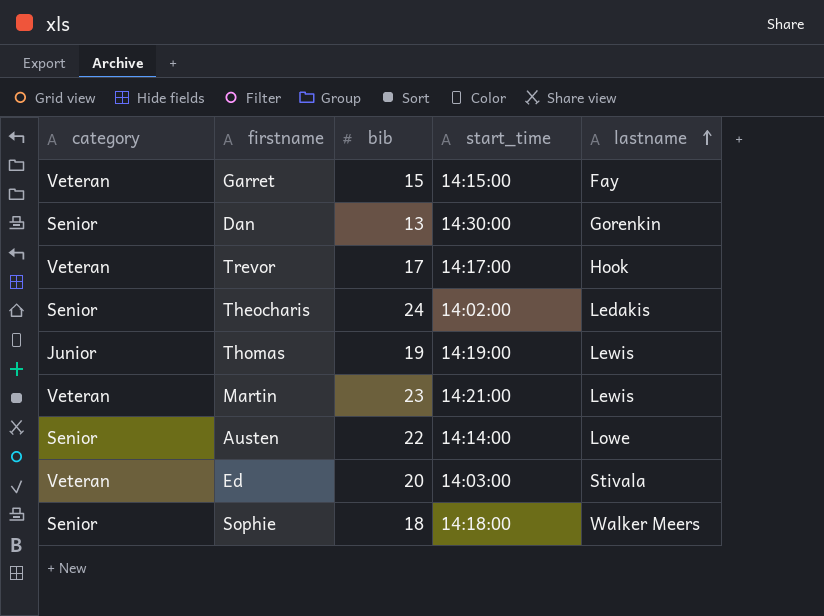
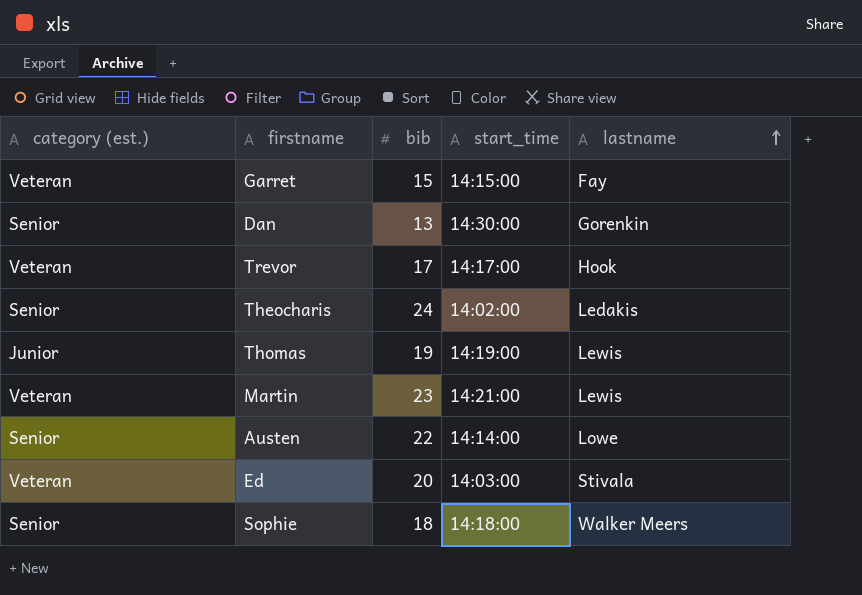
column name: category -> category (est.)

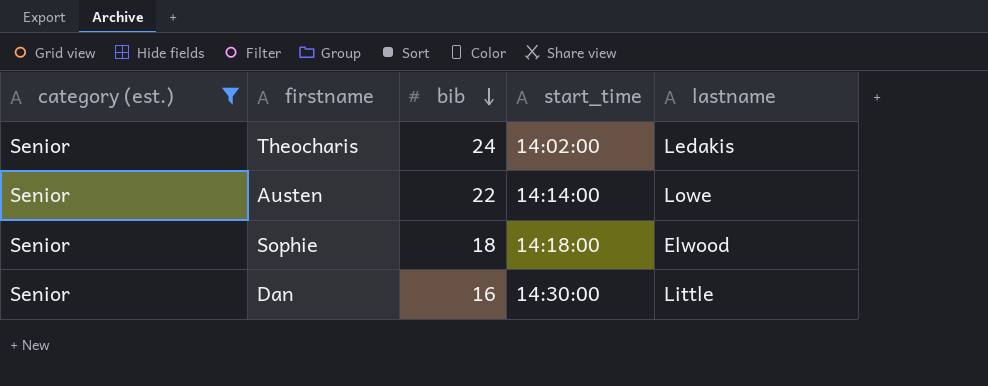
filter: none -> category (est.) = Senior
row order: lastname ascending -> bib descending
Sophie | lastname: Walker Meers -> Elwood
Dan | bib: 13 -> 16
Dan | lastname: Gorenkin -> Little

